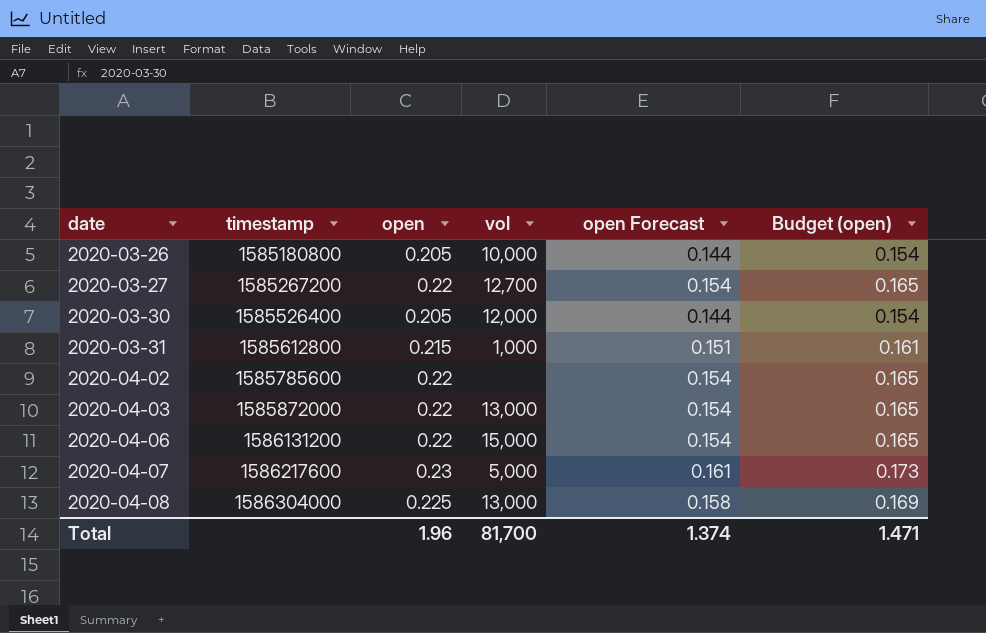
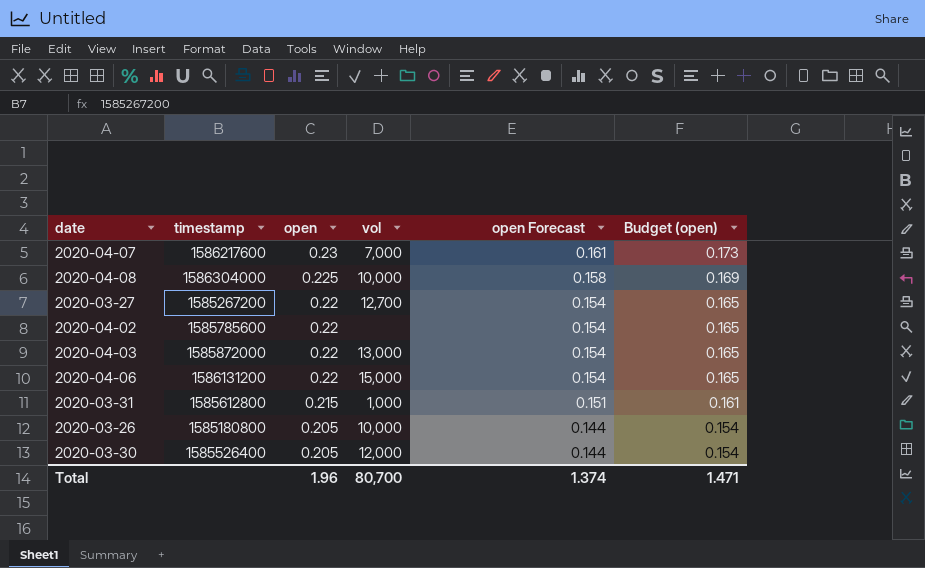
row order: date ascending -> open descending
2020-04-07 | vol: 5,000 -> 7,000
2020-04-08 | vol: 13,000 -> 10,000
Total | vol: 81,700 -> 80,700

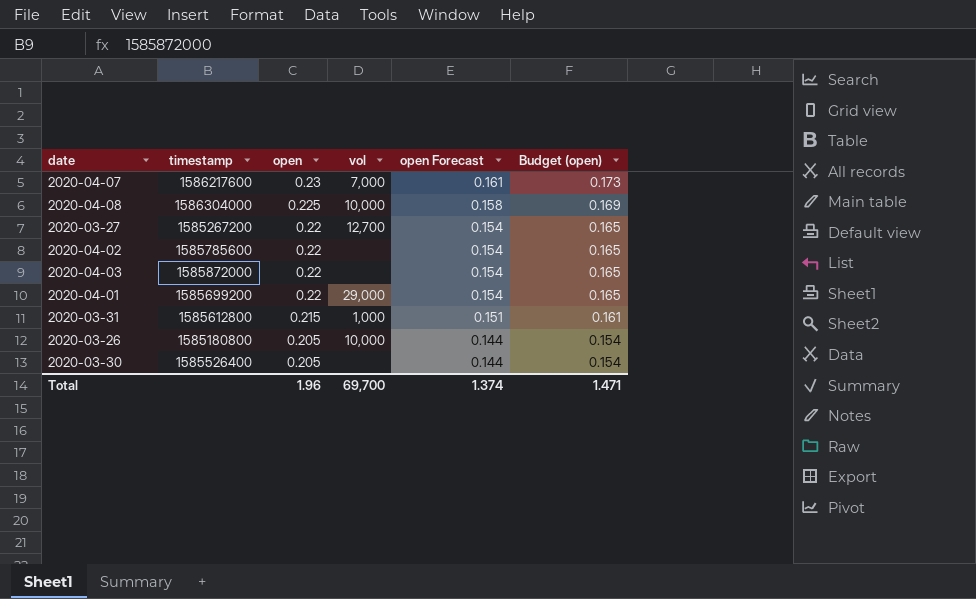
row 2020-04-06: 1586131200 | 0.22 | 15,000 | 0.154 | 0.165 -> none
2020-04-03 | vol: 13,000 -> none
row 2020-04-01: none -> 1585699200 | 0.22 | 29,000 | 0.154 | 0.165
2020-03-30 | vol: 12,000 -> none
Total | vol: 80,700 -> 69,700

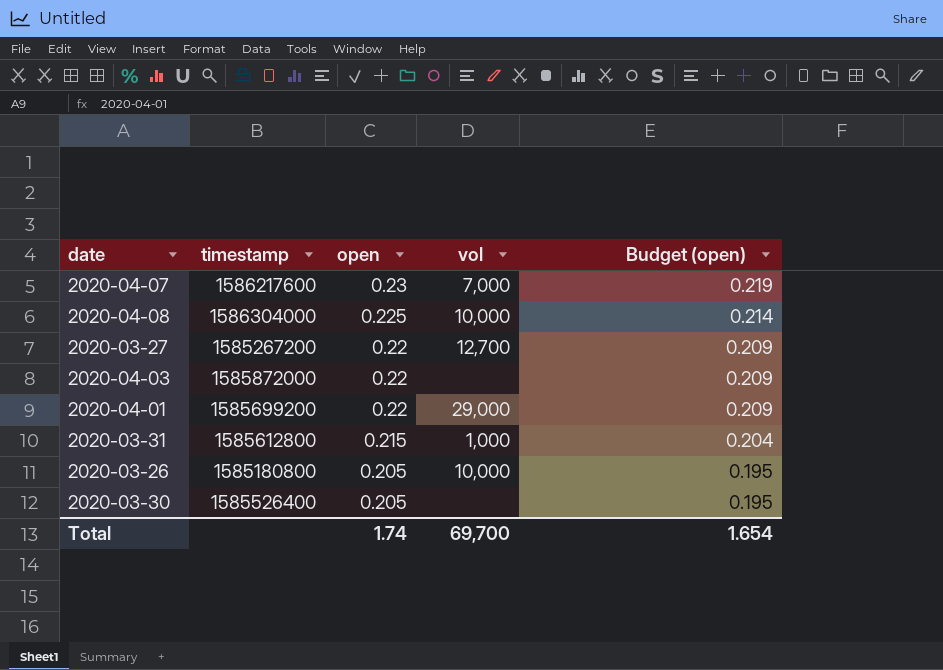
column open Forecast | formula: [open] * 0.7 -> none
column Budget (open) | formula: [open] * 0.75 -> [open] * 0.95
row 2020-04-02: 1585785600 | 0.22 | none | 0.154 | 0.165 -> none
Total | open: 1.96 -> 1.74
Total | Budget (open): 1.471 -> 1.654

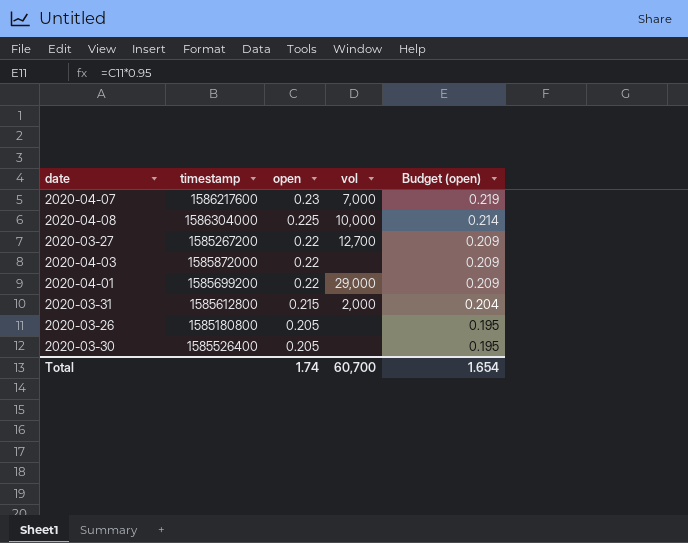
2020-03-31 | vol: 1,000 -> 2,000
2020-03-26 | vol: 10,000 -> none
Total | vol: 69,700 -> 60,700

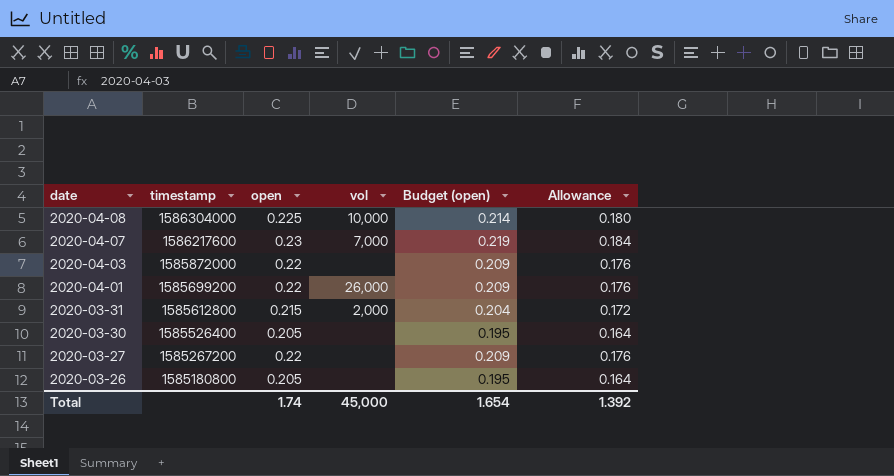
row order: open descending -> date descending
column Allowance | formula: none -> [open] * 0.8
2020-04-01 | vol: 29,000 -> 26,000
2020-03-27 | vol: 12,700 -> none
Total | vol: 60,700 -> 45,000

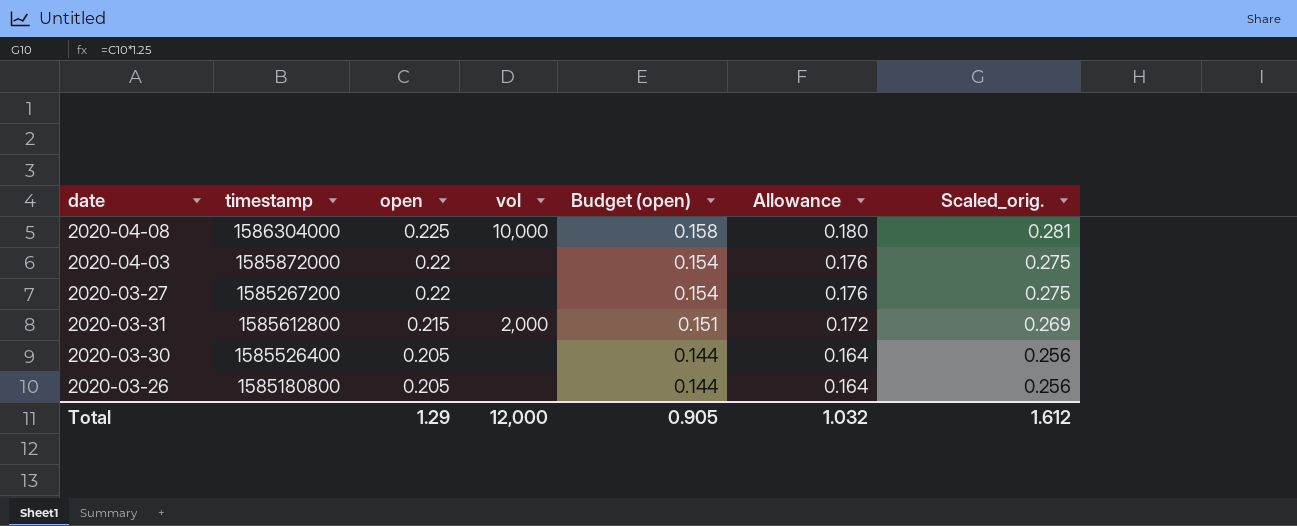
row order: date descending -> open descending
column Budget (open) | formula: [open] * 0.95 -> [open] * 0.7
column Scaled_orig. | formula: none -> [open] * 1.25
row 2020-04-07: 1586217600 | 0.23 | 7,000 | 0.219 | 0.184 -> none
row 2020-04-01: 1585699200 | 0.22 | 26,000 | 0.209 | 0.176 -> none
Total | open: 1.74 -> 1.29
Total | vol: 45,000 -> 12,000
Total | Budget (open): 1.654 -> 0.905
Total | Allowance: 1.392 -> 1.032

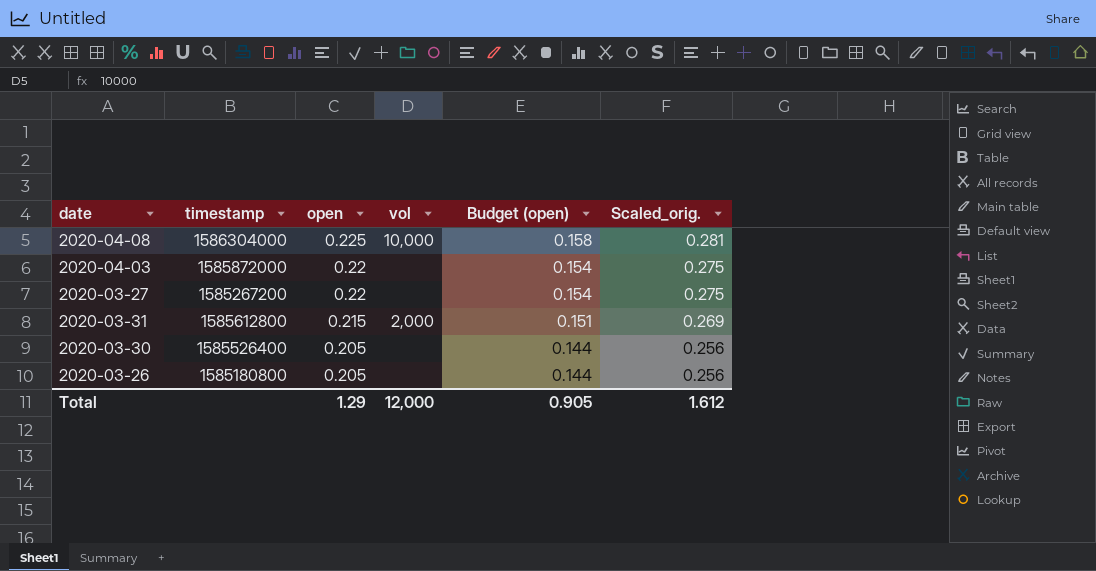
column Allowance | formula: [open] * 0.8 -> none

